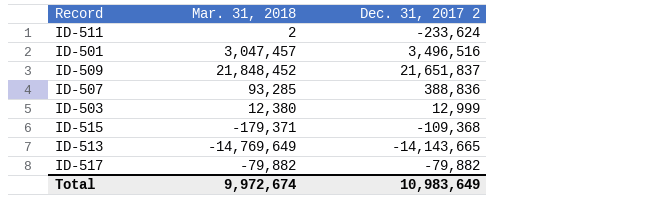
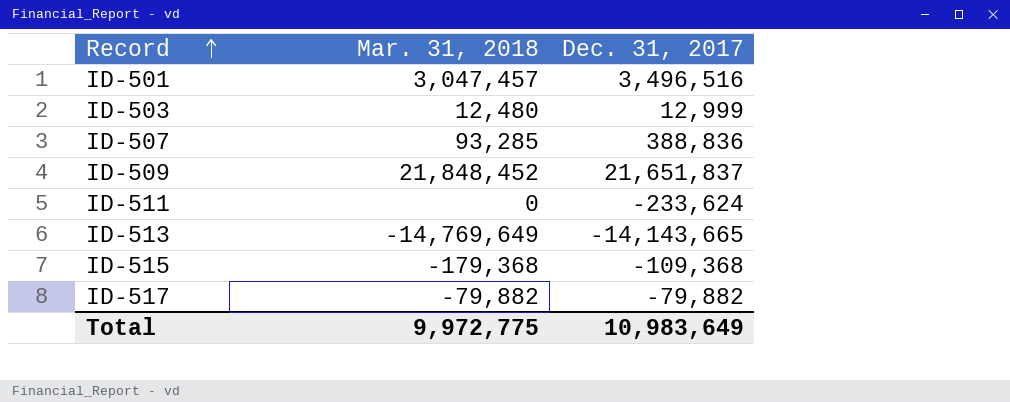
row order: none -> Record ascending
column name: Dec. 31, 2017 2 -> Dec. 31, 2017
ID-503 | Mar. 31, 2018: 12,380 -> 12,480
ID-511 | Mar. 31, 2018: 2 -> 0
ID-515 | Mar. 31, 2018: -179,371 -> -179,368
Total | Mar. 31, 2018: 9,972,674 -> 9,972,775

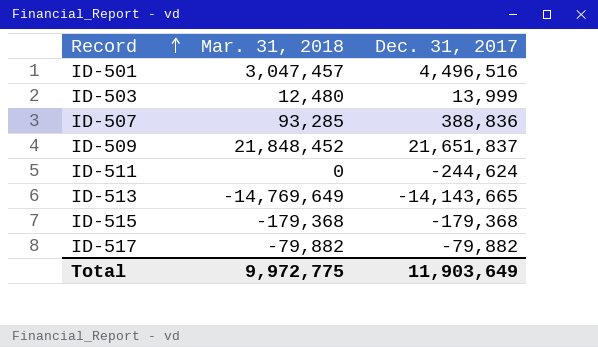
ID-501 | Dec. 31, 2017: 3,496,516 -> 4,496,516
ID-503 | Dec. 31, 2017: 12,999 -> 13,999
ID-511 | Dec. 31, 2017: -233,624 -> -244,624
ID-515 | Dec. 31, 2017: -109,368 -> -179,368
Total | Dec. 31, 2017: 10,983,649 -> 11,903,649

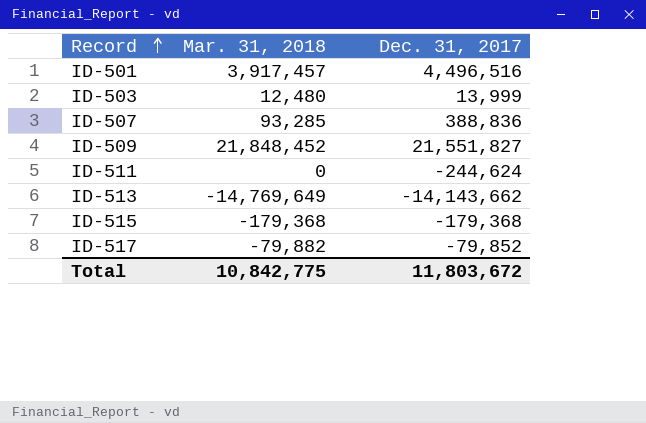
ID-501 | Mar. 31, 2018: 3,047,457 -> 3,917,457
ID-509 | Dec. 31, 2017: 21,651,837 -> 21,551,827
ID-513 | Dec. 31, 2017: -14,143,665 -> -14,143,662
ID-517 | Dec. 31, 2017: -79,882 -> -79,852
Total | Mar. 31, 2018: 9,972,775 -> 10,842,775
Total | Dec. 31, 2017: 11,903,649 -> 11,803,672

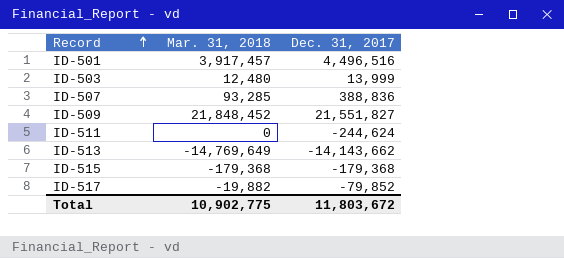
ID-517 | Mar. 31, 2018: -79,882 -> -19,882
Total | Mar. 31, 2018: 10,842,775 -> 10,902,775

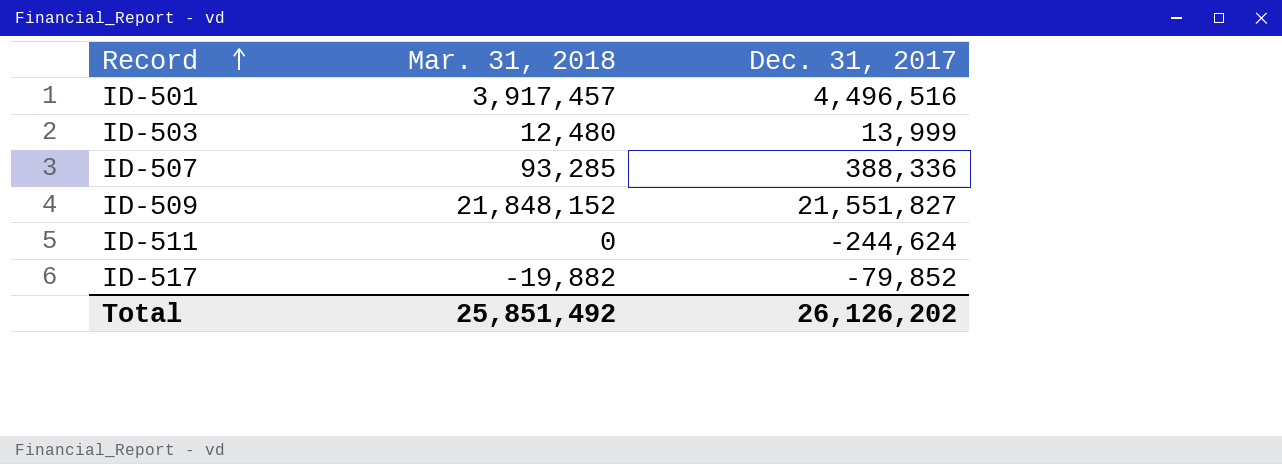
row ID-513: -14,769,649 | -14,143,662 -> none
row ID-515: -179,368 | -179,368 -> none
ID-507 | Dec. 31, 2017: 388,836 -> 388,336
ID-509 | Mar. 31, 2018: 21,848,452 -> 21,848,152
Total | Mar. 31, 2018: 10,902,775 -> 25,851,492
Total | Dec. 31, 2017: 11,803,672 -> 26,126,202

